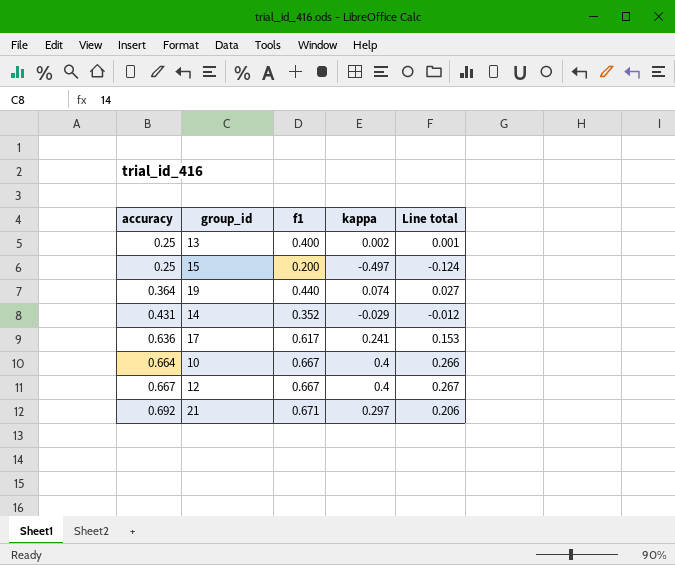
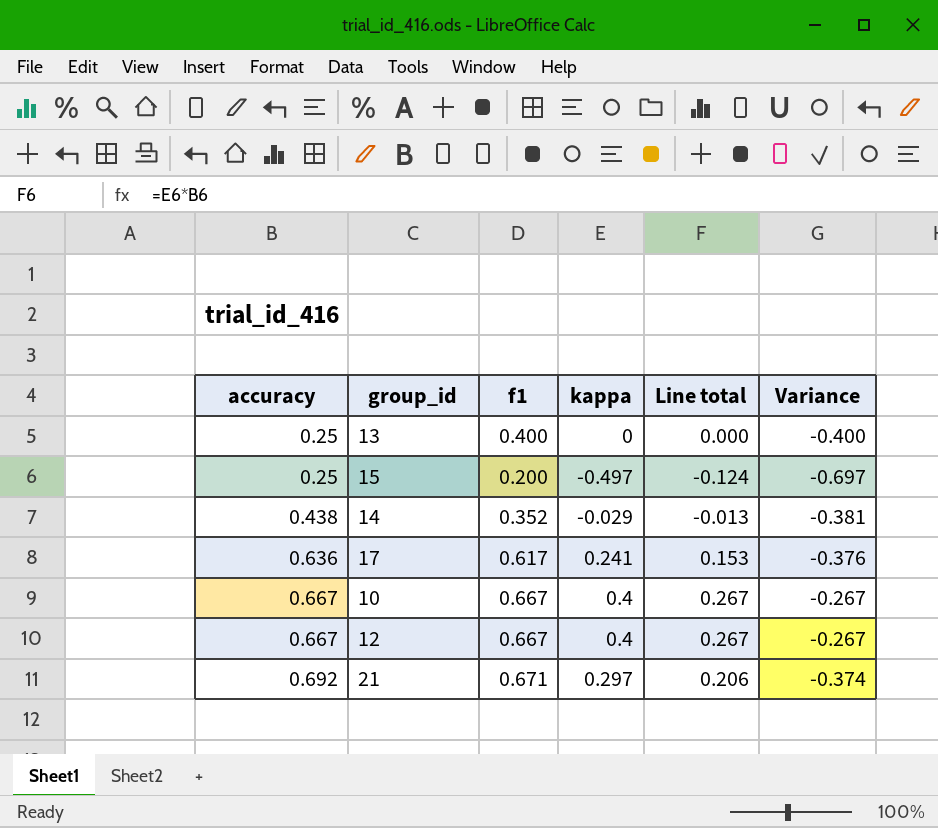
column Variance | formula: none -> [kappa] - [f1]
row 19: 0.364 | 0.440 | 0.074 | 0.027 -> none
13 | kappa: 0.002 -> 0
13 | Line total: 0.001 -> 0.000
14 | accuracy: 0.431 -> 0.438
14 | Line total: -0.012 -> -0.013
10 | accuracy: 0.664 -> 0.667
10 | Line total: 0.266 -> 0.267

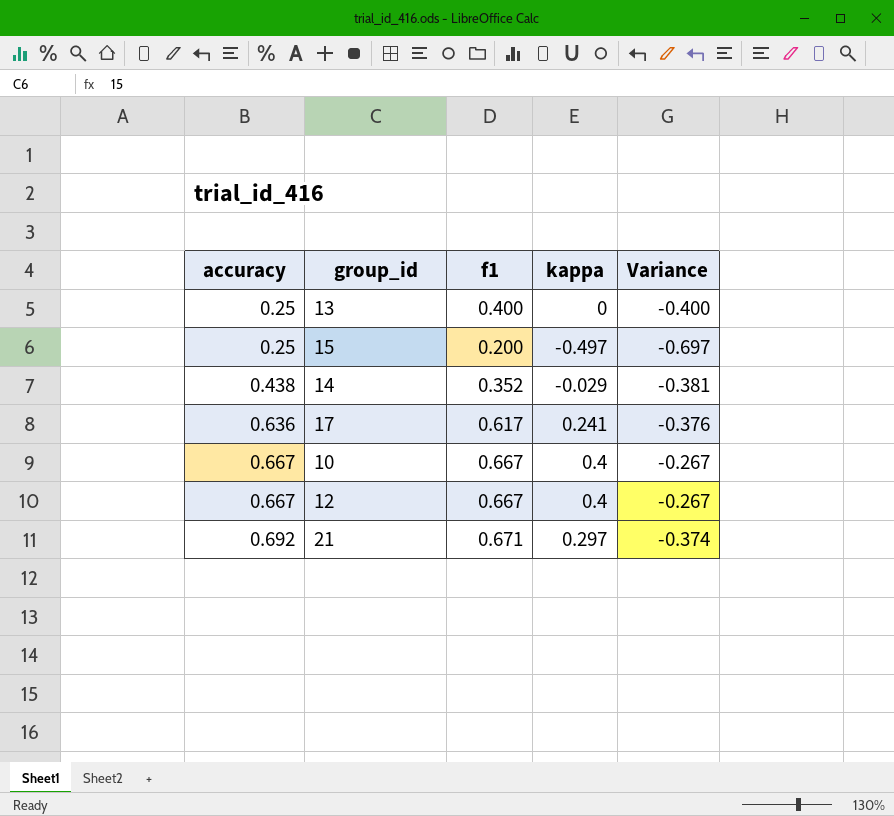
column Line total | formula: [accuracy] * [kappa] -> none

